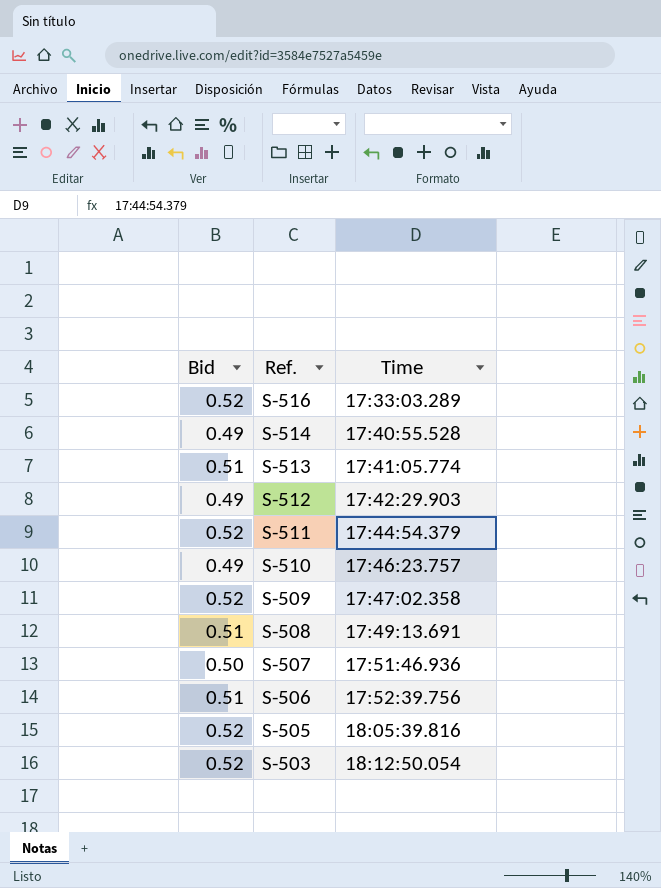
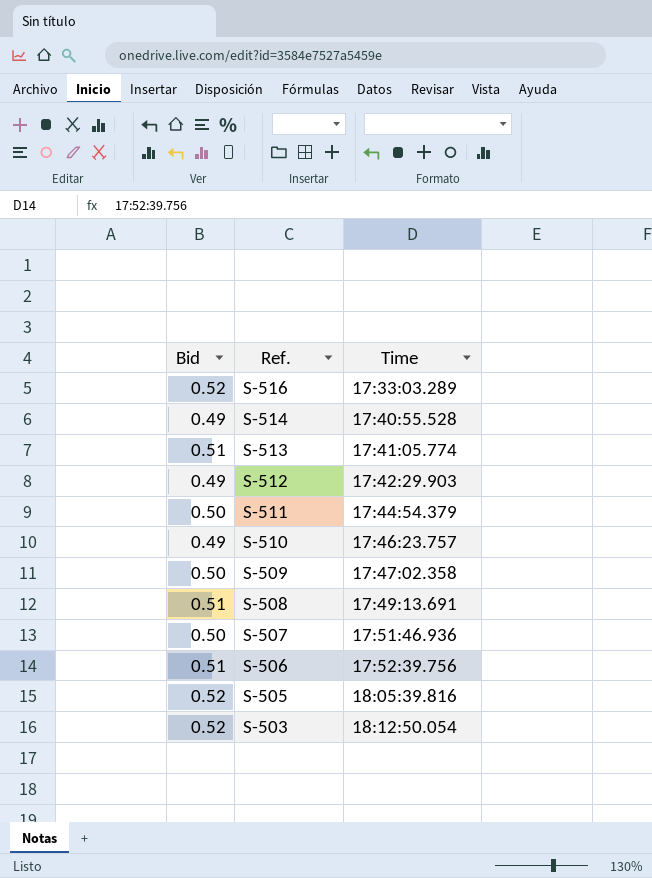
S-511 | Bid: 0.52 -> 0.50
S-509 | Bid: 0.52 -> 0.50

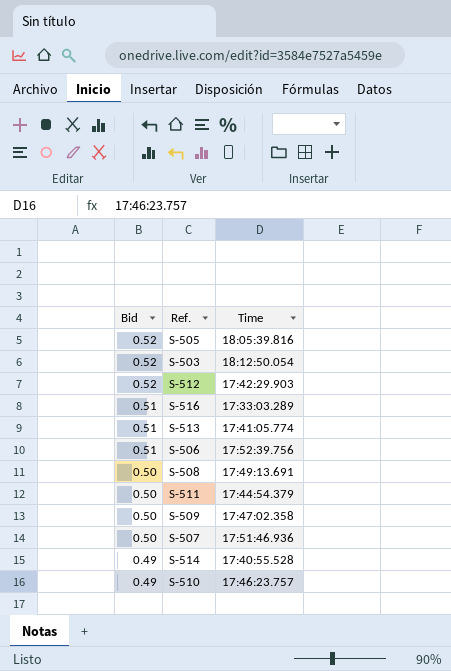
row order: Ref. descending -> Bid descending
S-512 | Bid: 0.49 -> 0.52
S-516 | Bid: 0.52 -> 0.51
S-508 | Bid: 0.51 -> 0.50

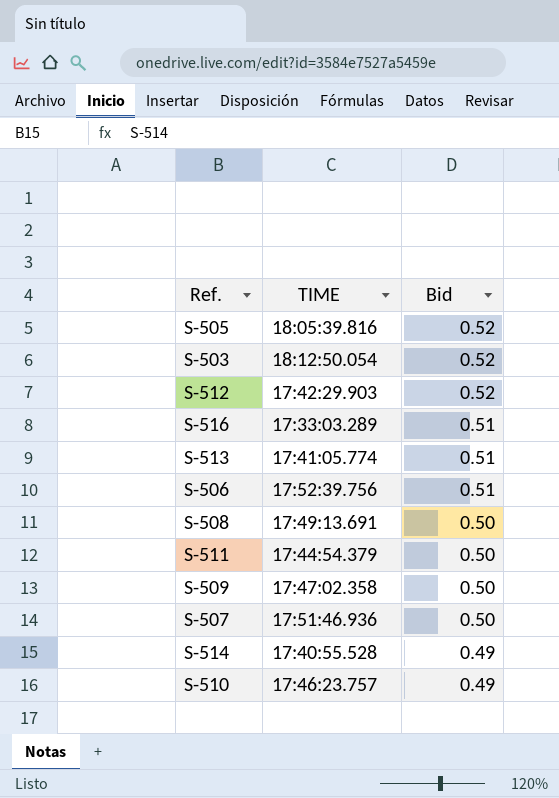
column name: Time -> TIME
column Bid | position: 1 -> 3

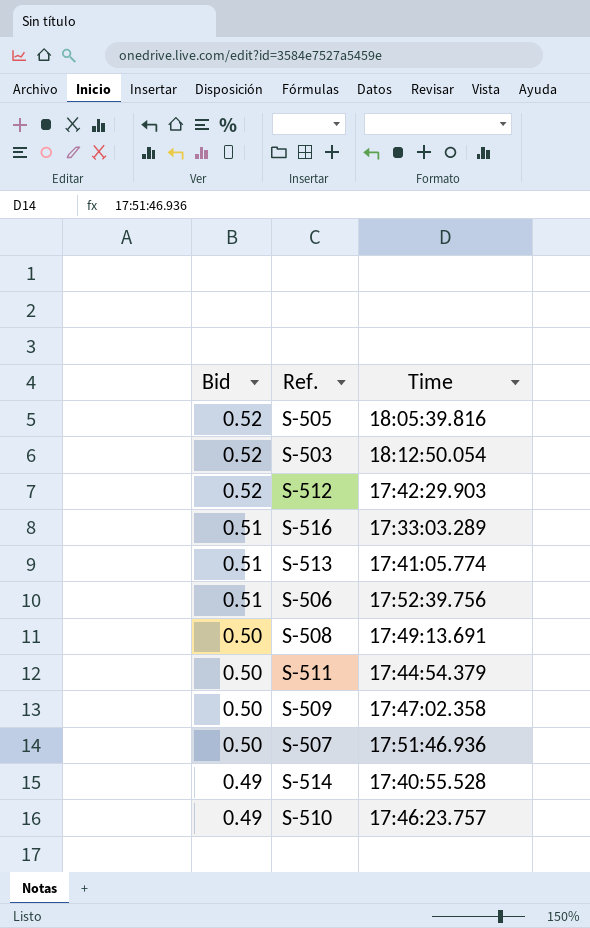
column Bid | position: 3 -> 1
column name: TIME -> Time

